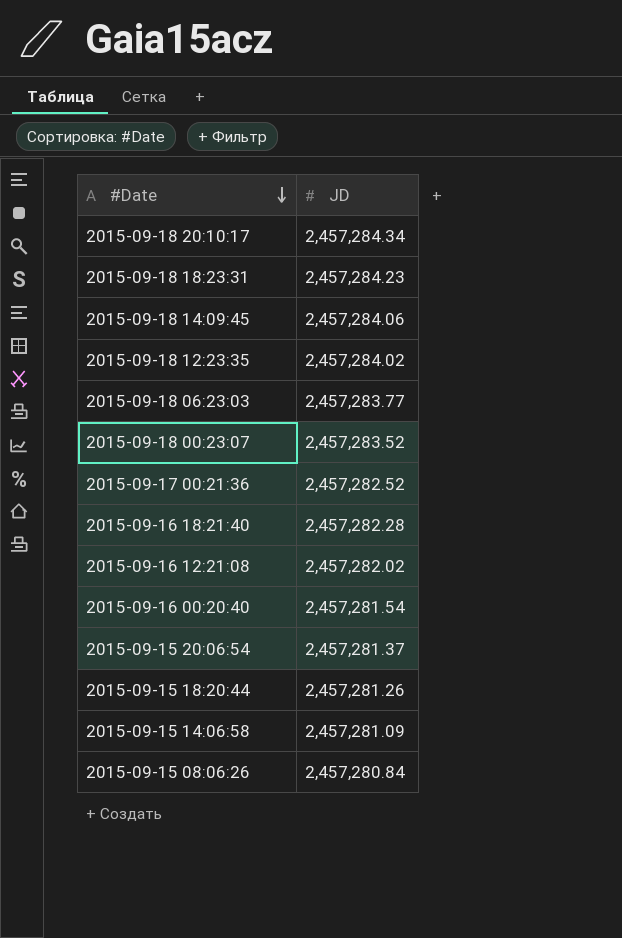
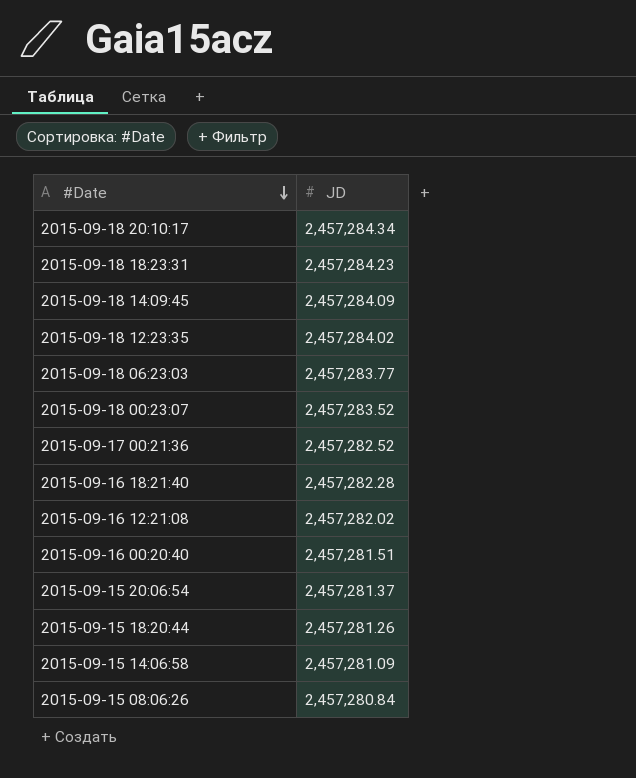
2015-09-18 14:09:45 | JD: 2,457,284.06 -> 2,457,284.09
2015-09-16 00:20:40 | JD: 2,457,281.54 -> 2,457,281.51

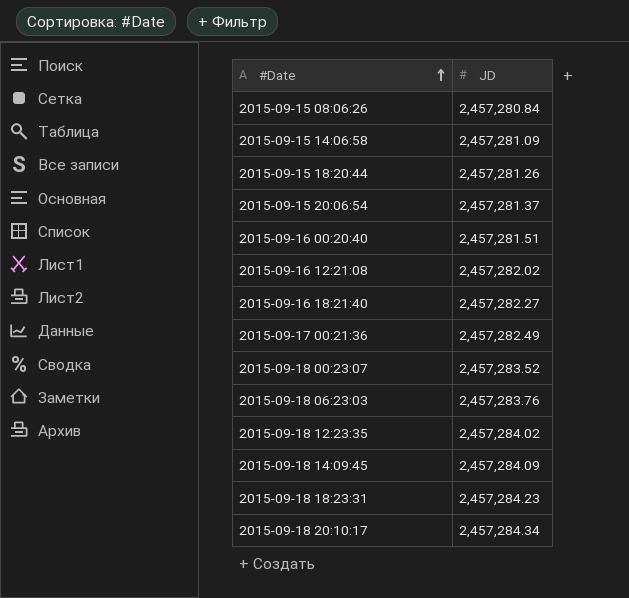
row order: #Date descending -> #Date ascending
2015-09-16 18:21:40 | JD: 2,457,282.28 -> 2,457,282.27
2015-09-17 00:21:36 | JD: 2,457,282.52 -> 2,457,282.49
2015-09-18 06:23:03 | JD: 2,457,283.77 -> 2,457,283.76

